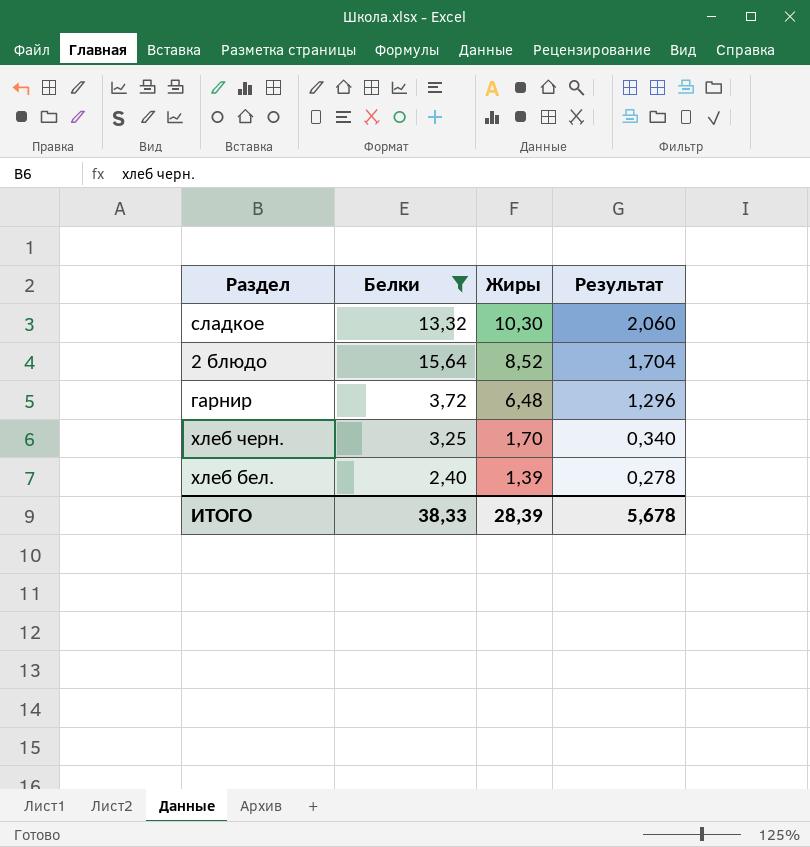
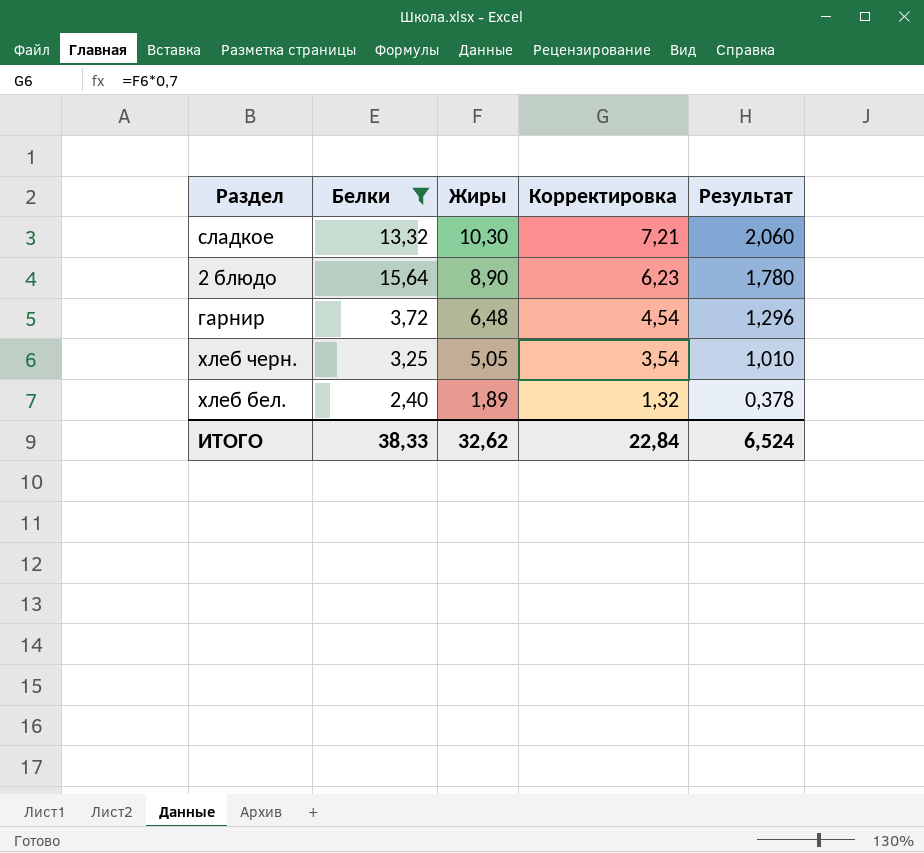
column Корректировка | formula: none -> [Жиры] * 0,7
2 блюдо | Жиры: 8,52 -> 8,90
2 блюдо | Результат: 1,704 -> 1,780
хлеб черн. | Жиры: 1,70 -> 5,05
хлеб черн. | Результат: 0,340 -> 1,010
хлеб бел. | Жиры: 1,39 -> 1,89
хлеб бел. | Результат: 0,278 -> 0,378
ИТОГО | Жиры: 28,39 -> 32,62
ИТОГО | Результат: 5,678 -> 6,524

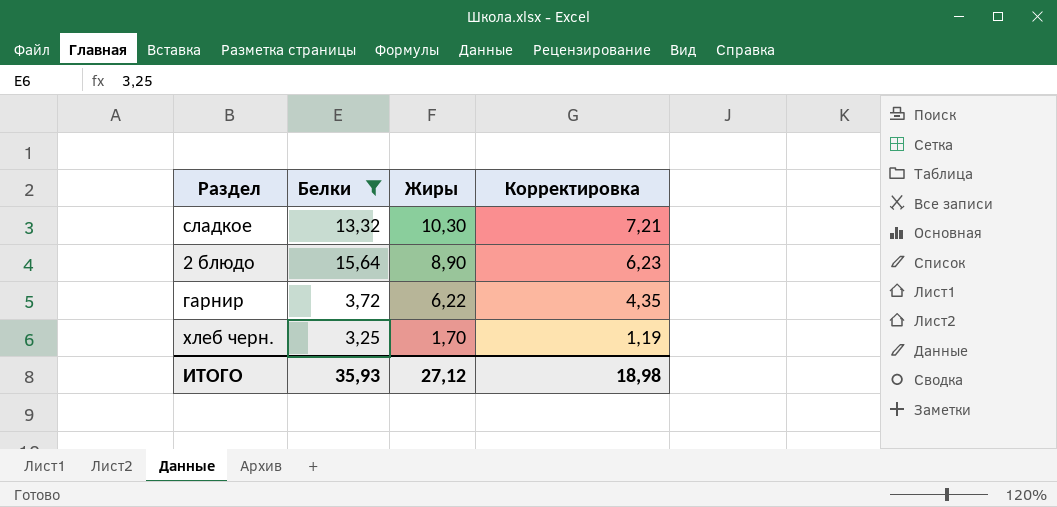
column Результат | formula: [Жиры] * 0,2 -> none
row хлеб бел.: 2,40 | 1,89 | 1,32 | 0,378 -> none
гарнир | Жиры: 6,48 -> 6,22
гарнир | Корректировка: 4,54 -> 4,35
хлеб черн. | Жиры: 5,05 -> 1,70
хлеб черн. | Корректировка: 3,54 -> 1,19
ИТОГО | Белки: 38,33 -> 35,93
ИТОГО | Жиры: 32,62 -> 27,12
ИТОГО | Корректировка: 22,84 -> 18,98

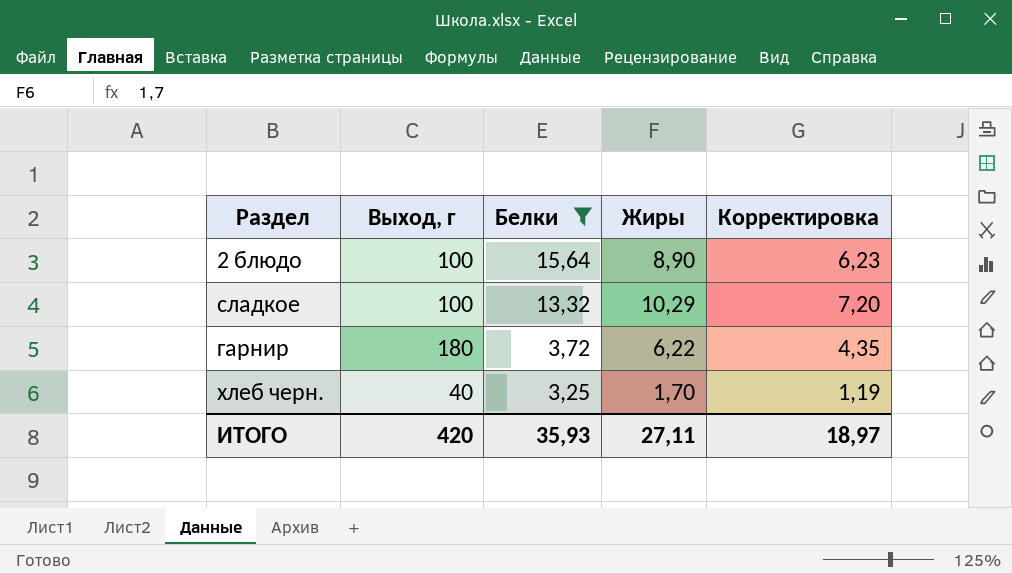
row order: Жиры descending -> Белки descending
column Выход, г | position: none -> 2
сладкое | Жиры: 10,30 -> 10,29
сладкое | Корректировка: 7,21 -> 7,20
ИТОГО | Жиры: 27,12 -> 27,11
ИТОГО | Корректировка: 18,98 -> 18,97

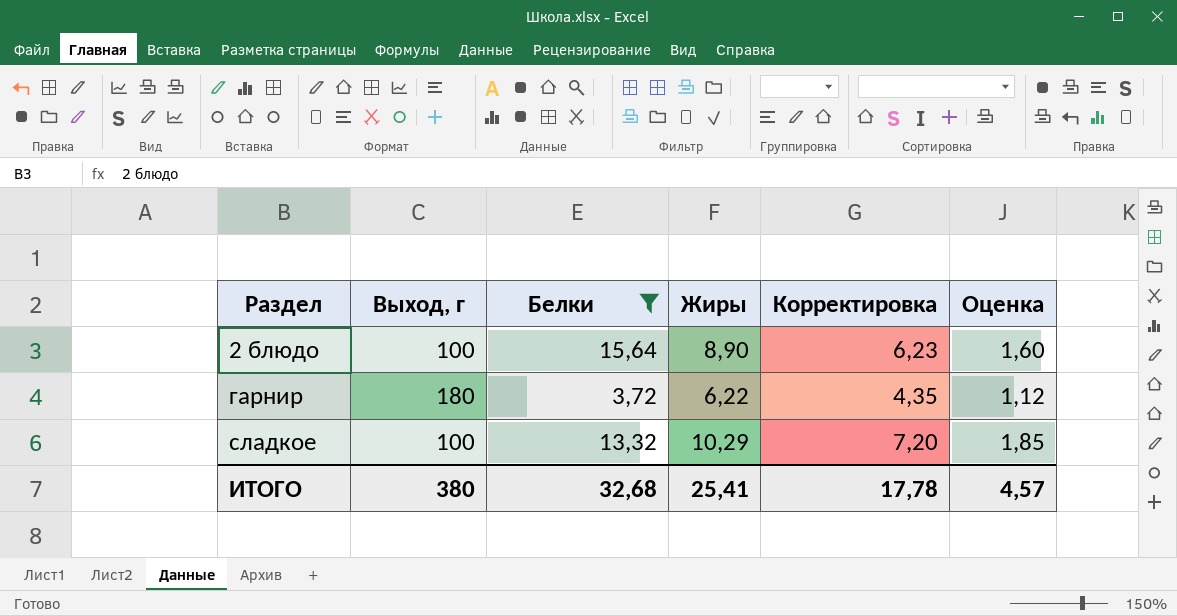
row order: Белки descending -> Раздел ascending
column Оценка | formula: none -> [Жиры] * 0,18
row хлеб черн.: 40 | 3,25 | 1,70 | 1,19 -> none
ИТОГО | Выход, г: 420 -> 380
ИТОГО | Белки: 35,93 -> 32,68
ИТОГО | Жиры: 27,11 -> 25,41
ИТОГО | Корректировка: 18,97 -> 17,78

